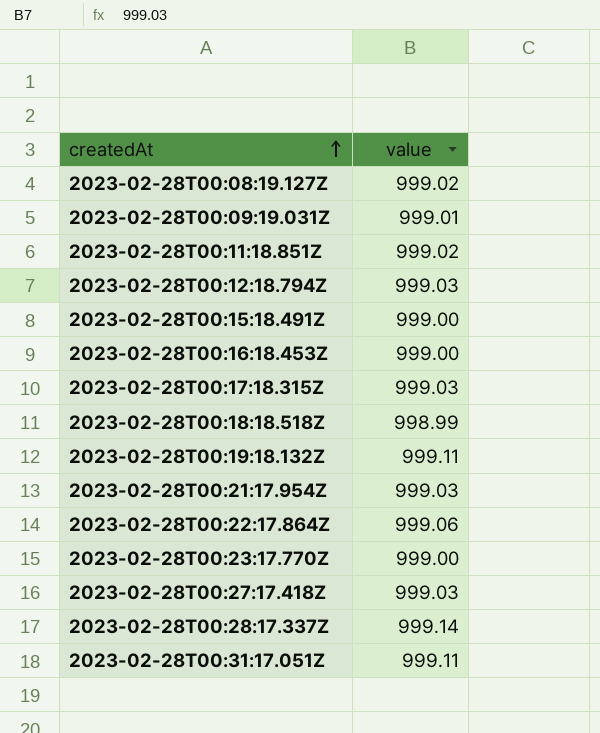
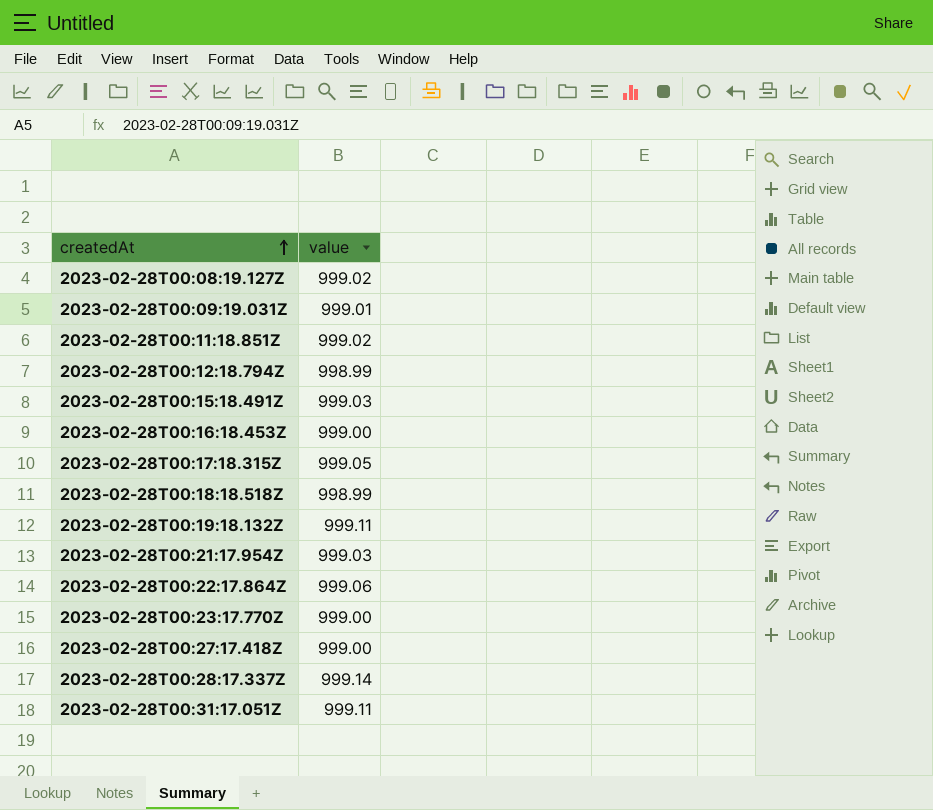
2023-02-28T00:12:18.794Z | value: 999.03 -> 998.99
2023-02-28T00:15:18.491Z | value: 999.00 -> 999.03
2023-02-28T00:17:18.315Z | value: 999.03 -> 999.05
2023-02-28T00:27:17.418Z | value: 999.03 -> 999.00

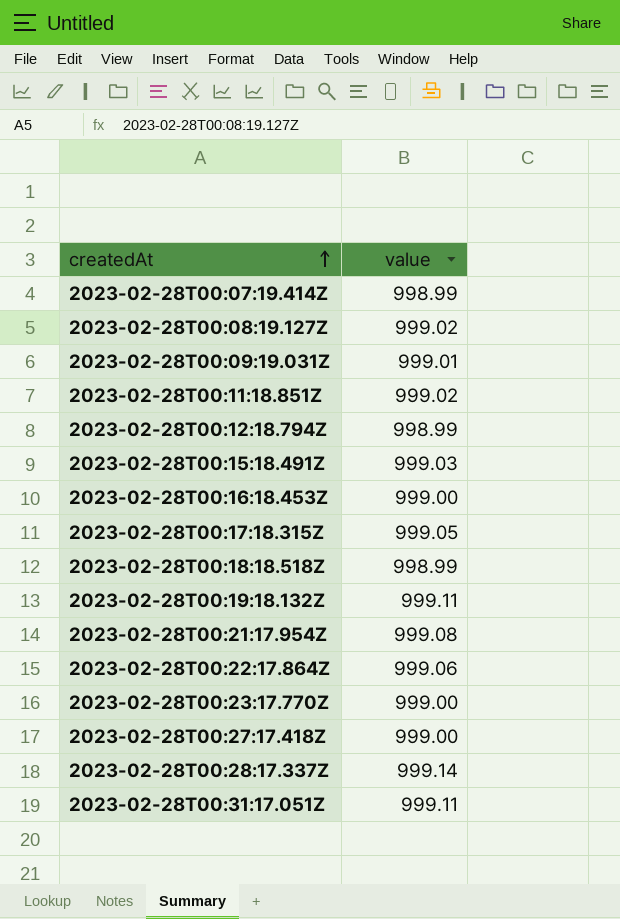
row 2023-02-28T00:07:19.414Z: none -> 998.99
2023-02-28T00:21:17.954Z | value: 999.03 -> 999.08

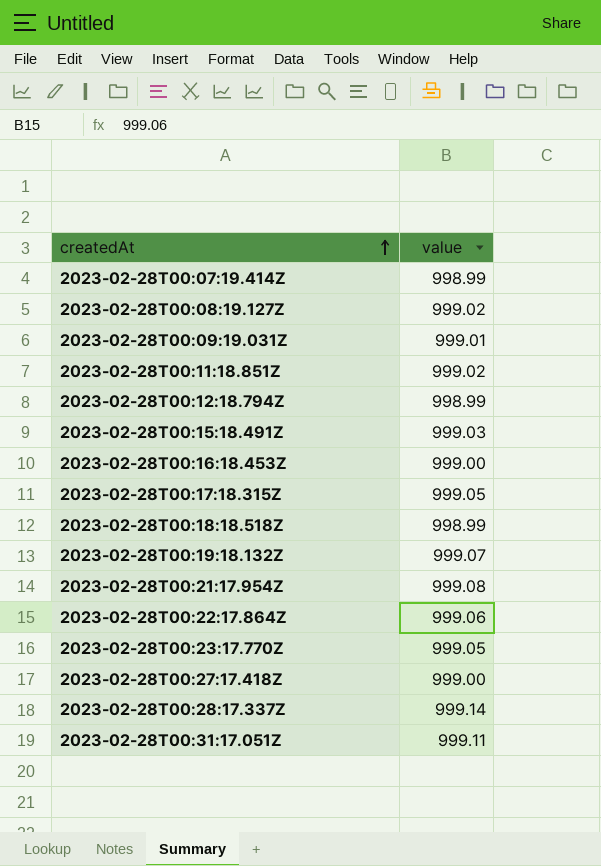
2023-02-28T00:19:18.132Z | value: 999.11 -> 999.07
2023-02-28T00:23:17.770Z | value: 999.00 -> 999.05

